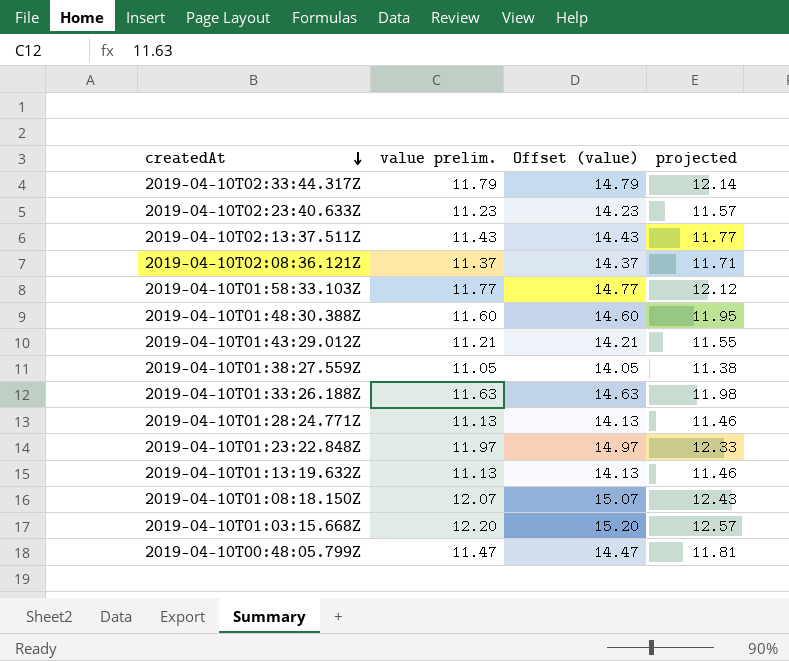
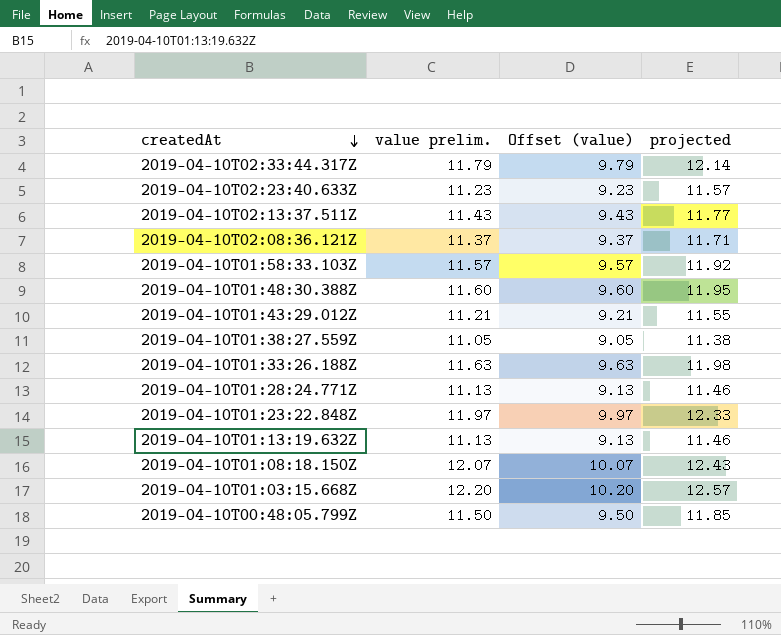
column Offset (value) | formula: [value prelim.] + 3 -> [value prelim.] - 2
2019-04-10T01:58:33.103Z | value prelim.: 11.77 -> 11.57
2019-04-10T01:58:33.103Z | projected: 12.12 -> 11.92
2019-04-10T00:48:05.799Z | value prelim.: 11.47 -> 11.50
2019-04-10T00:48:05.799Z | projected: 11.81 -> 11.85

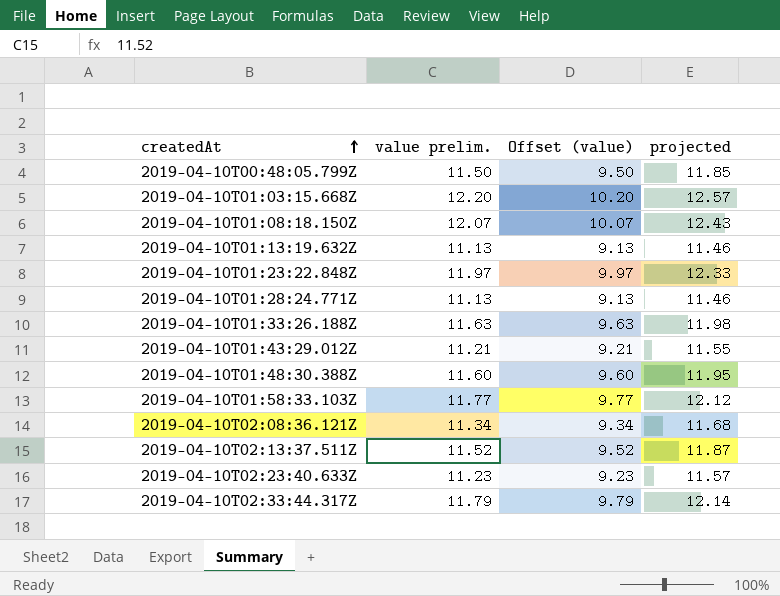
row order: createdAt descending -> createdAt ascending
row 2019-04-10T01:38:27.559Z: 11.05 | 9.05 | 11.38 -> none
2019-04-10T01:58:33.103Z | value prelim.: 11.57 -> 11.77
2019-04-10T01:58:33.103Z | Offset (value): 9.57 -> 9.77
2019-04-10T01:58:33.103Z | projected: 11.92 -> 12.12
2019-04-10T02:08:36.121Z | value prelim.: 11.37 -> 11.34
2019-04-10T02:08:36.121Z | Offset (value): 9.37 -> 9.34
2019-04-10T02:08:36.121Z | projected: 11.71 -> 11.68
2019-04-10T02:13:37.511Z | value prelim.: 11.43 -> 11.52
2019-04-10T02:13:37.511Z | Offset (value): 9.43 -> 9.52
2019-04-10T02:13:37.511Z | projected: 11.77 -> 11.87

